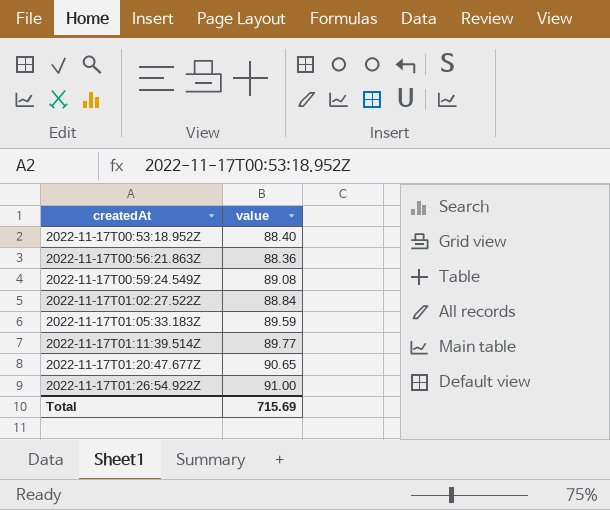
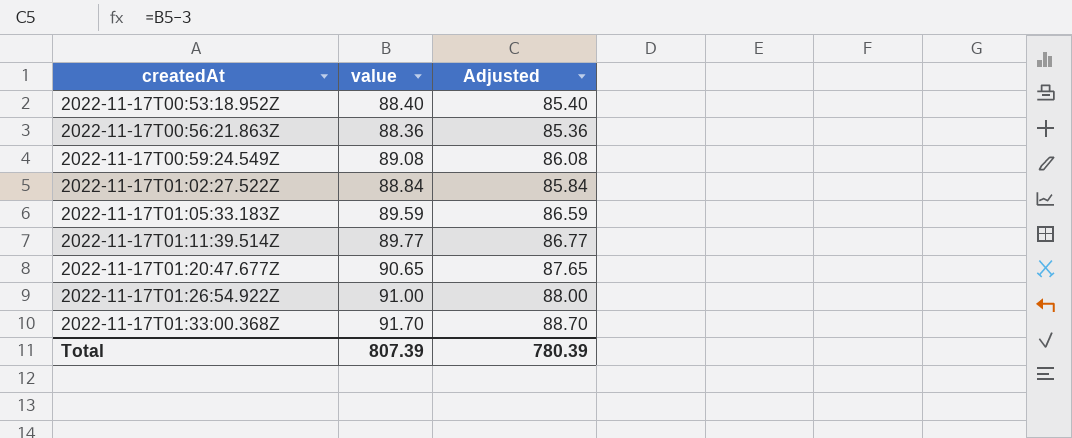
column Adjusted | formula: none -> [value] - 3
row 2022-11-17T01:33:00.368Z: none -> 91.70 | 88.70
Total | value: 715.69 -> 807.39

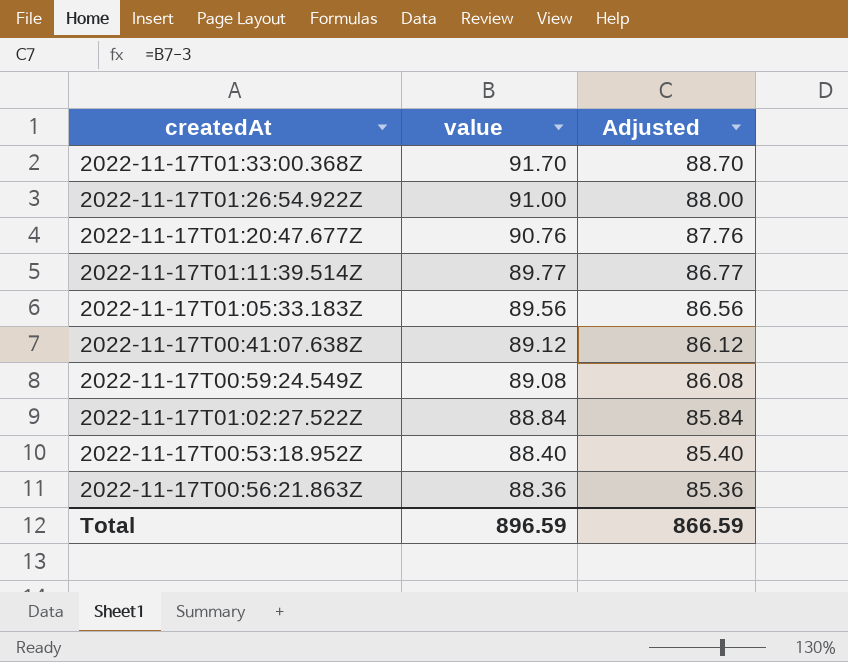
row order: createdAt ascending -> value descending
2022-11-17T01:20:47.677Z | value: 90.65 -> 90.76
2022-11-17T01:20:47.677Z | Adjusted: 87.65 -> 87.76
2022-11-17T01:05:33.183Z | value: 89.59 -> 89.56
2022-11-17T01:05:33.183Z | Adjusted: 86.59 -> 86.56
row 2022-11-17T00:41:07.638Z: none -> 89.12 | 86.12
Total | value: 807.39 -> 896.59
Total | Adjusted: 780.39 -> 866.59

